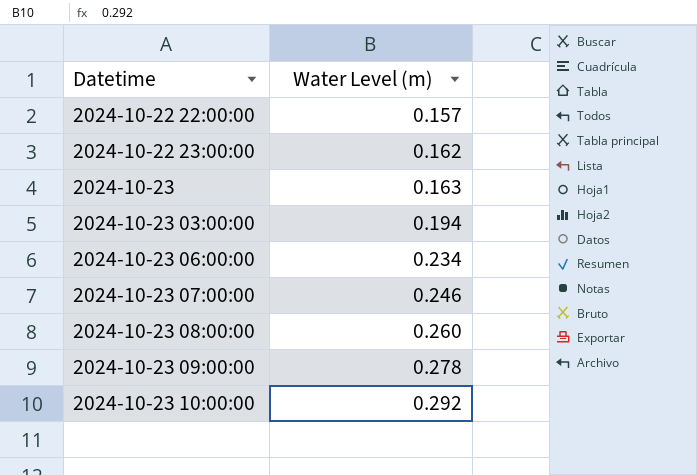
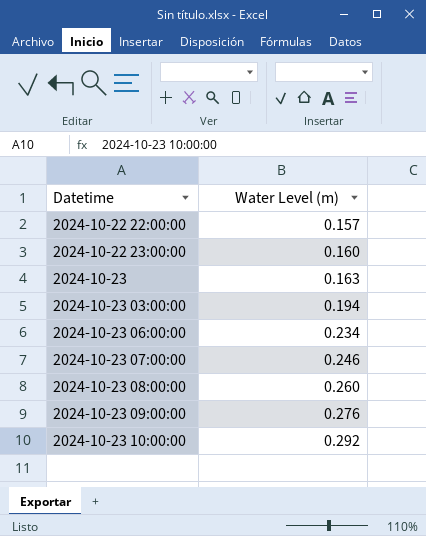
2024-10-22 23:00:00 | Water Level (m): 0.162 -> 0.160
2024-10-23 09:00:00 | Water Level (m): 0.278 -> 0.276

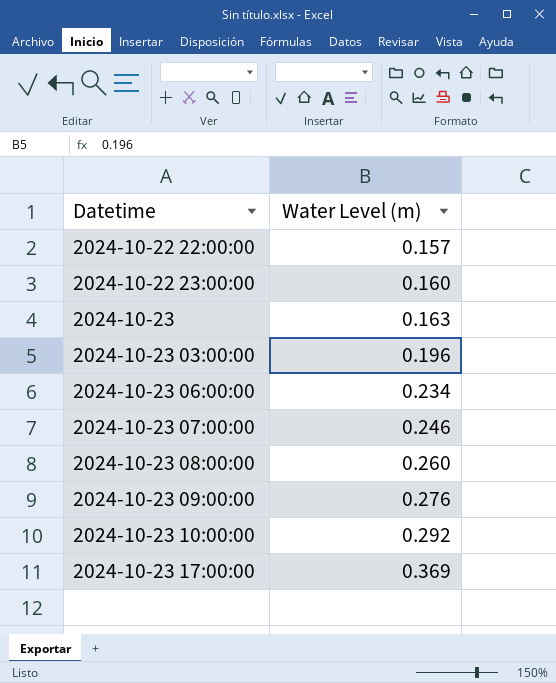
2024-10-23 03:00:00 | Water Level (m): 0.194 -> 0.196
row 2024-10-23 17:00:00: none -> 0.369

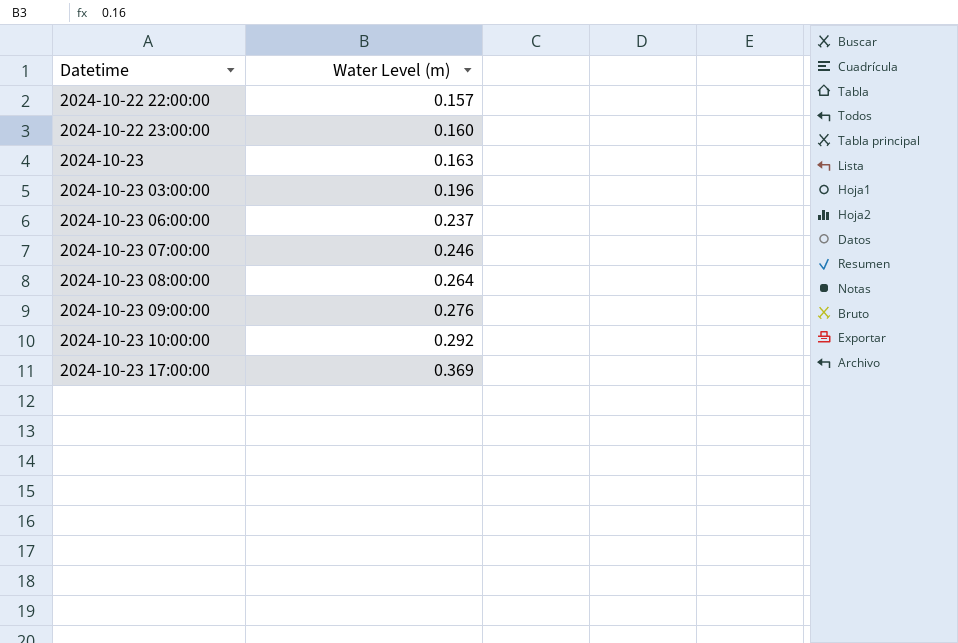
2024-10-23 06:00:00 | Water Level (m): 0.234 -> 0.237
2024-10-23 08:00:00 | Water Level (m): 0.260 -> 0.264

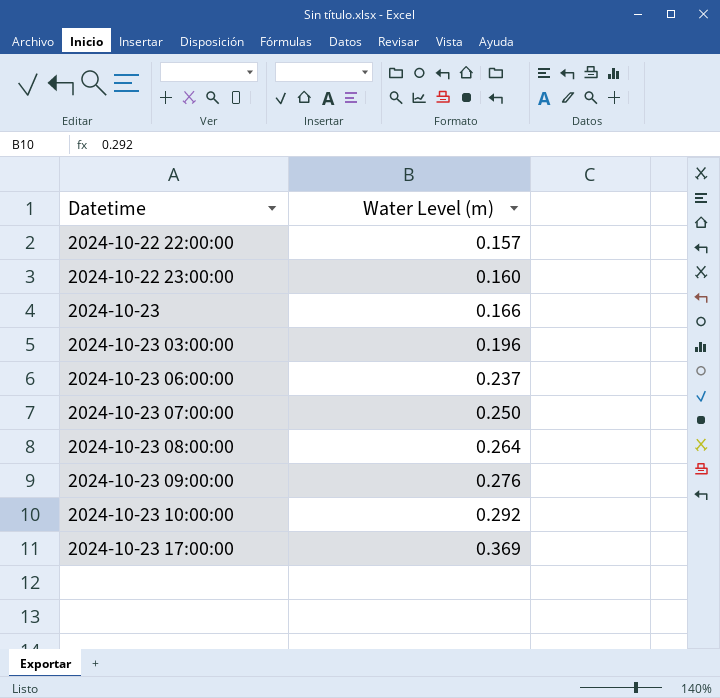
2024-10-23 | Water Level (m): 0.163 -> 0.166
2024-10-23 07:00:00 | Water Level (m): 0.246 -> 0.250

